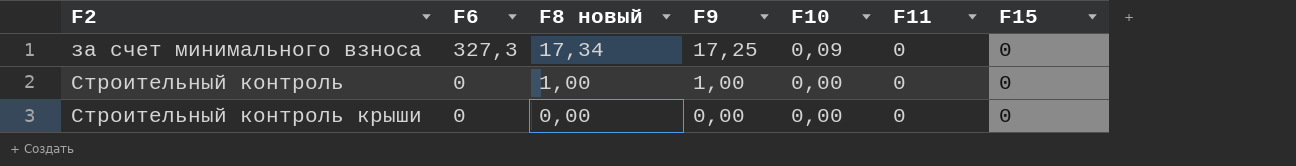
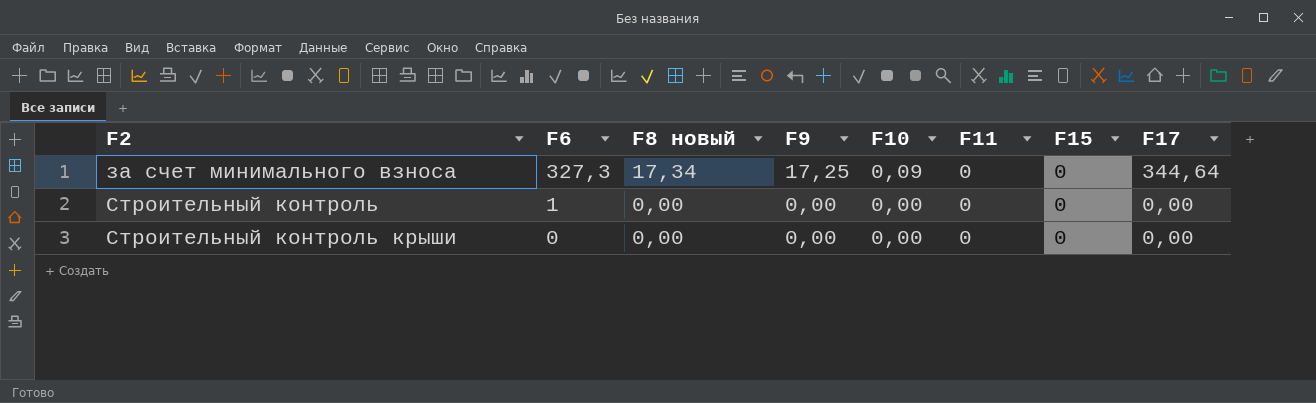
column F17 | position: none -> 8
Строительный контроль | F6: 0 -> 1
Строительный контроль | F8 новый: 1,00 -> 0,00
Строительный контроль | F9: 1,00 -> 0,00

